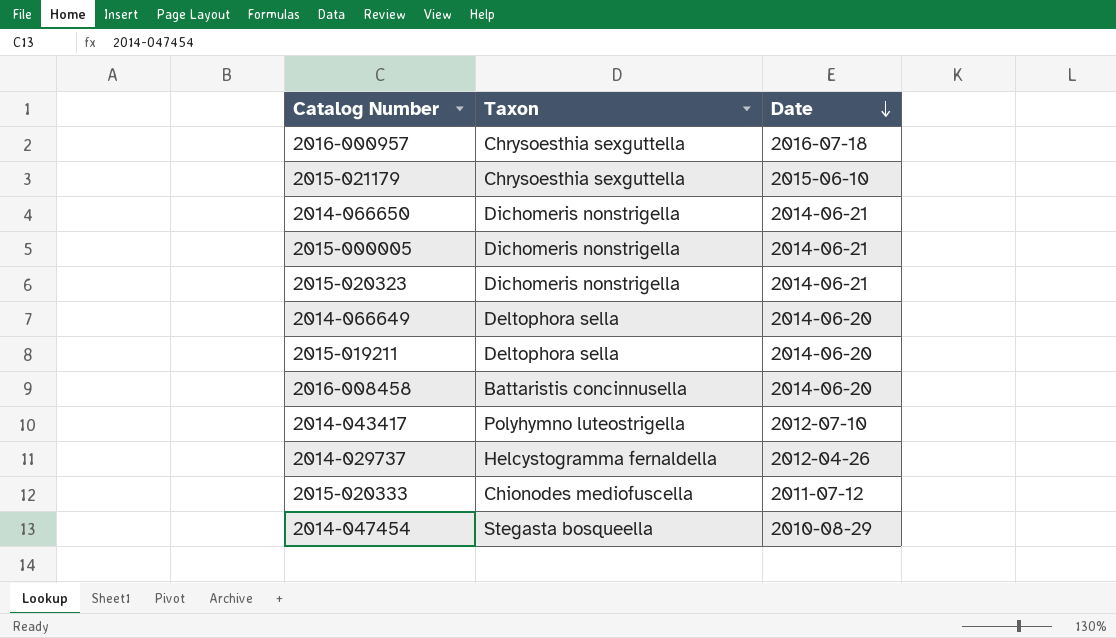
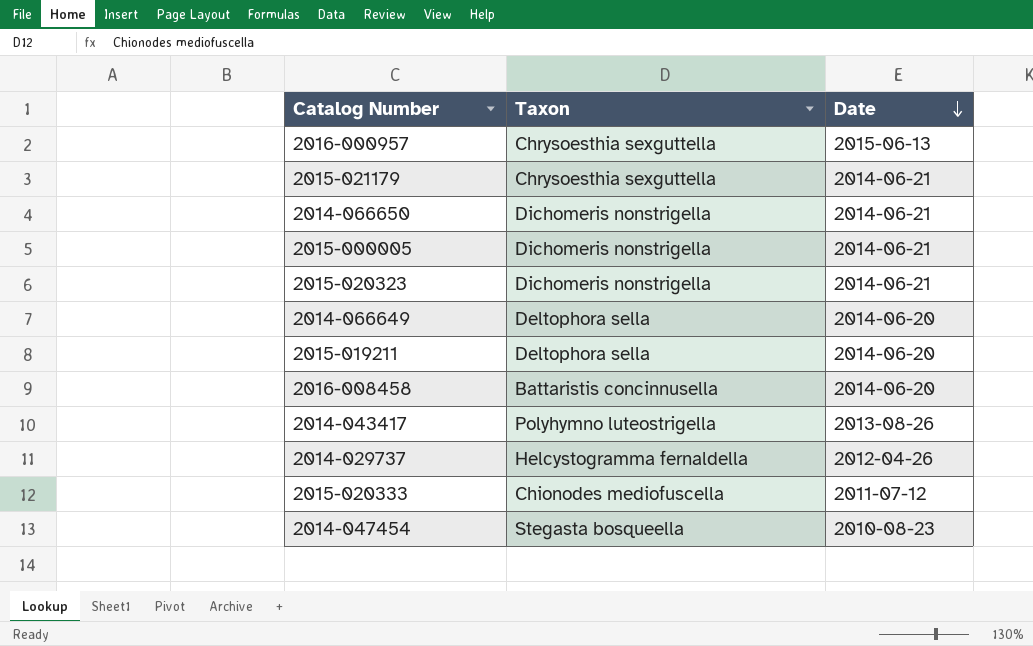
2016-000957 | Date: 2016-07-18 -> 2015-06-13
2015-021179 | Date: 2015-06-10 -> 2014-06-21
2014-043417 | Date: 2012-07-10 -> 2013-08-26
2014-047454 | Date: 2010-08-29 -> 2010-08-23

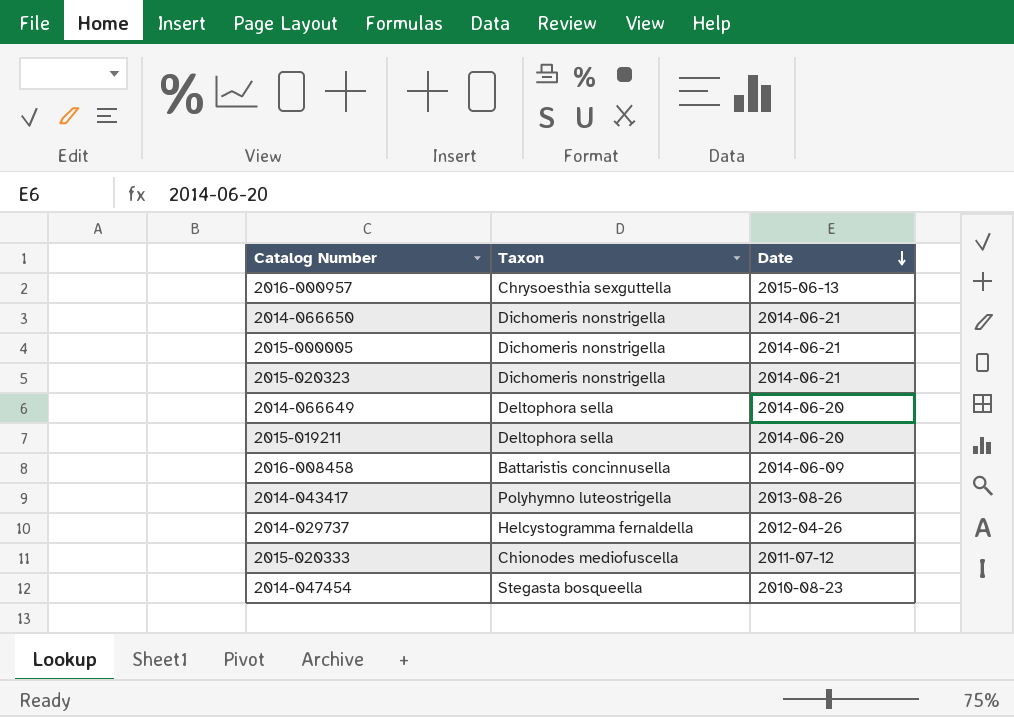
row 2015-021179: Chrysoesthia sexguttella | 2014-06-21 -> none
2016-008458 | Date: 2014-06-20 -> 2014-06-09

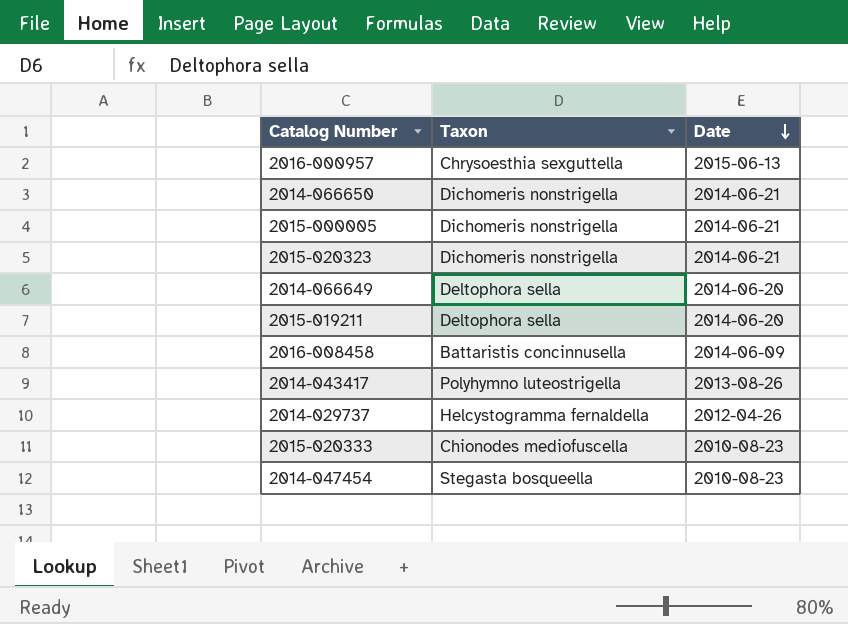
2015-020333 | Date: 2011-07-12 -> 2010-08-23

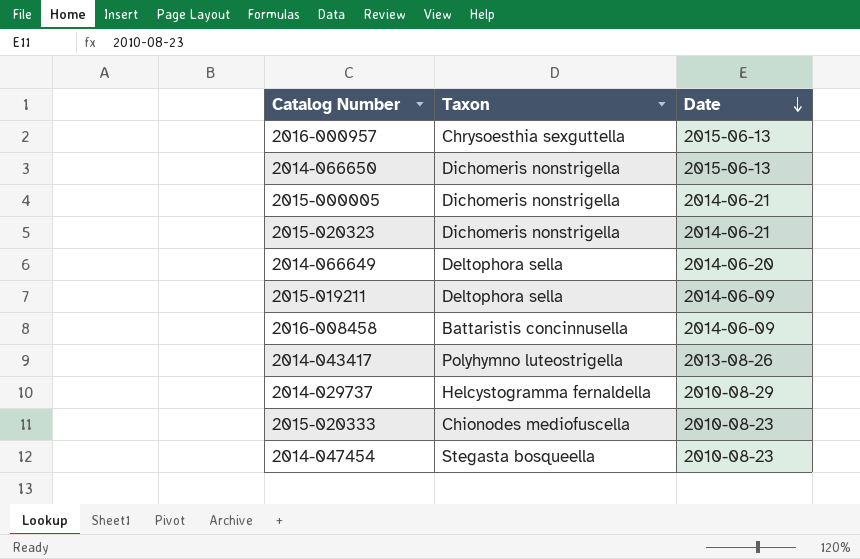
2014-066650 | Date: 2014-06-21 -> 2015-06-13
2015-019211 | Date: 2014-06-20 -> 2014-06-09
2014-029737 | Date: 2012-04-26 -> 2010-08-29

